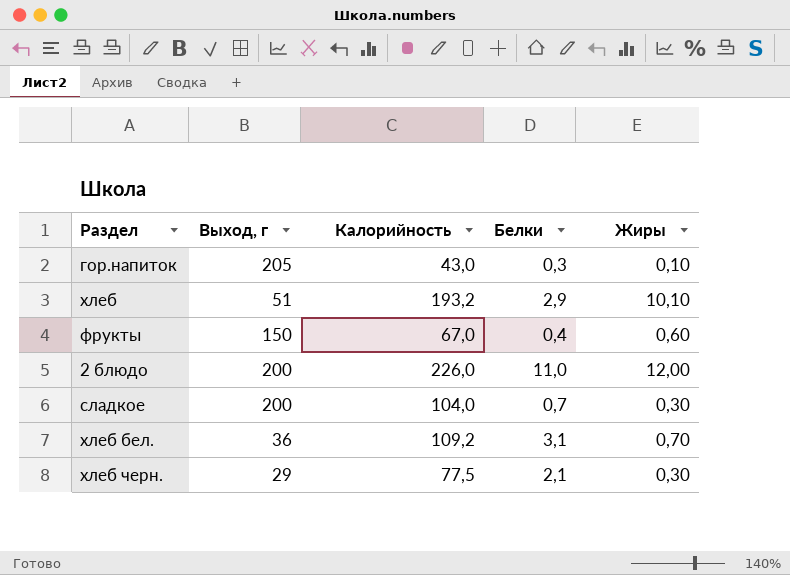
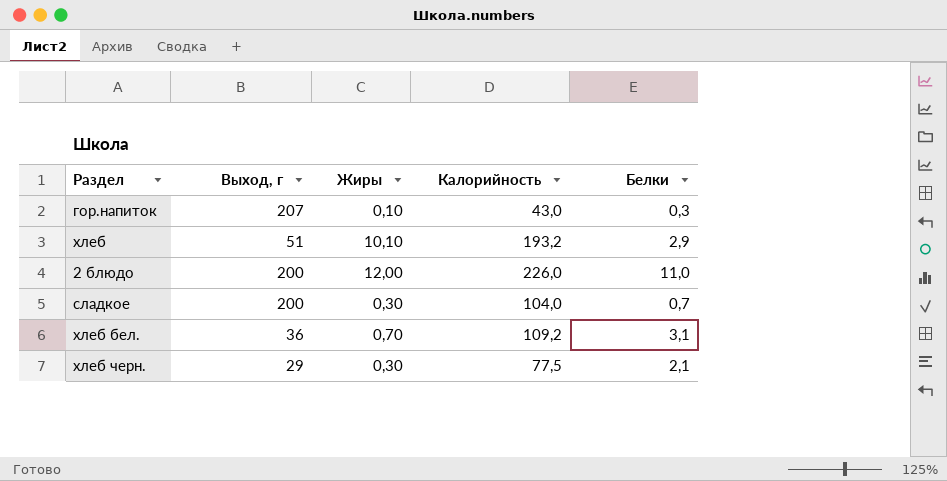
column Жиры | position: 5 -> 3
row фрукты: 150 | 67,0 | 0,4 | 0,60 -> none
гор.напиток | Выход, г: 205 -> 207

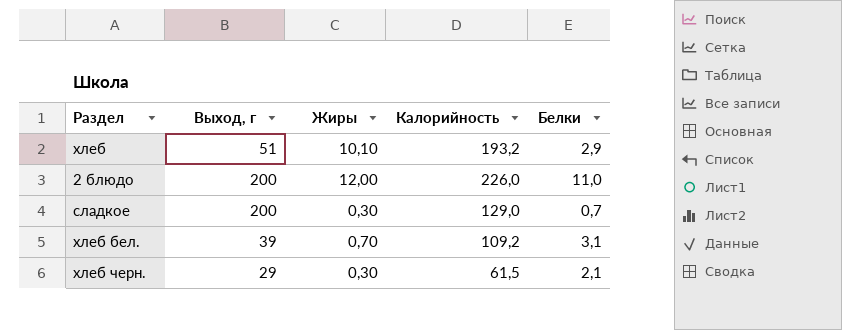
row гор.напиток: 207 | 0,10 | 43,0 | 0,3 -> none
сладкое | Калорийность: 104,0 -> 129,0
хлеб бел. | Выход, г: 36 -> 39
хлеб черн. | Калорийность: 77,5 -> 61,5

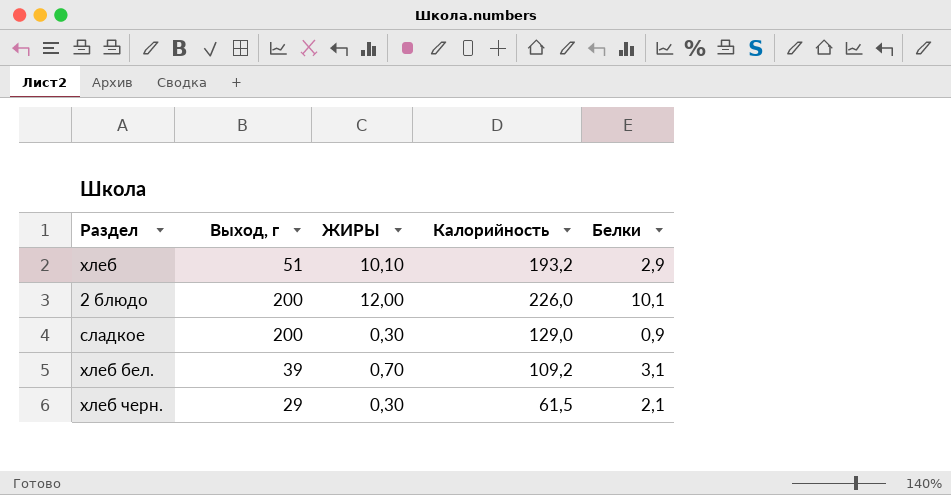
column name: Жиры -> ЖИРЫ
2 блюдо | Белки: 11,0 -> 10,1
сладкое | Белки: 0,7 -> 0,9

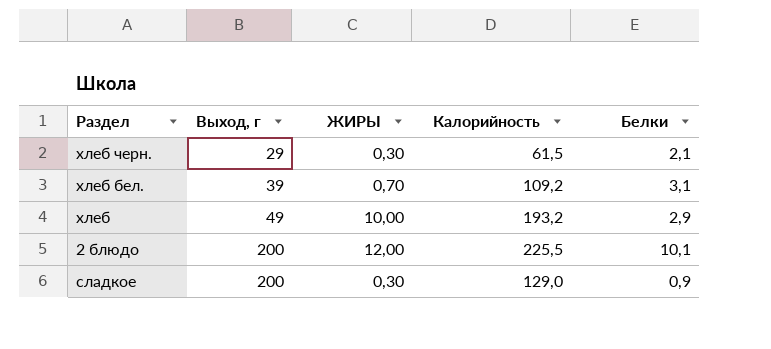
row order: none -> Выход, г ascending
хлеб | Выход, г: 51 -> 49
хлеб | ЖИРЫ: 10,10 -> 10,00
2 блюдо | Калорийность: 226,0 -> 225,5

